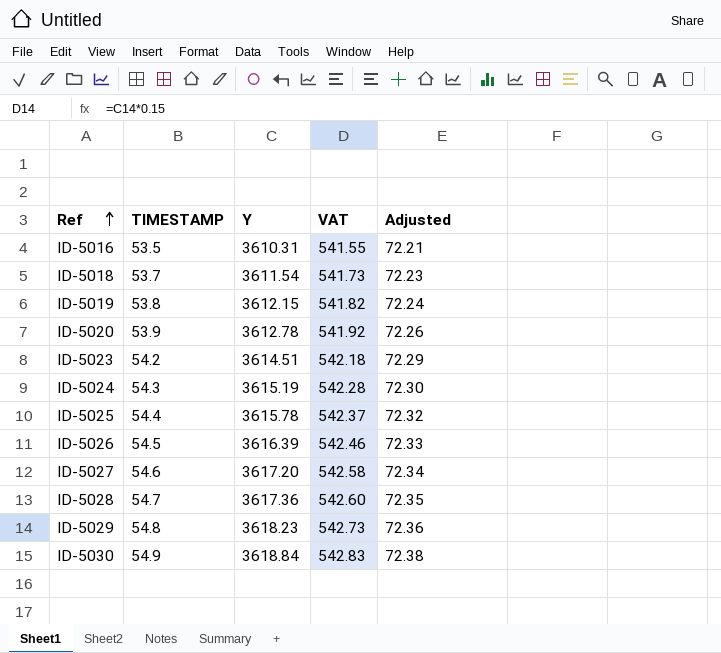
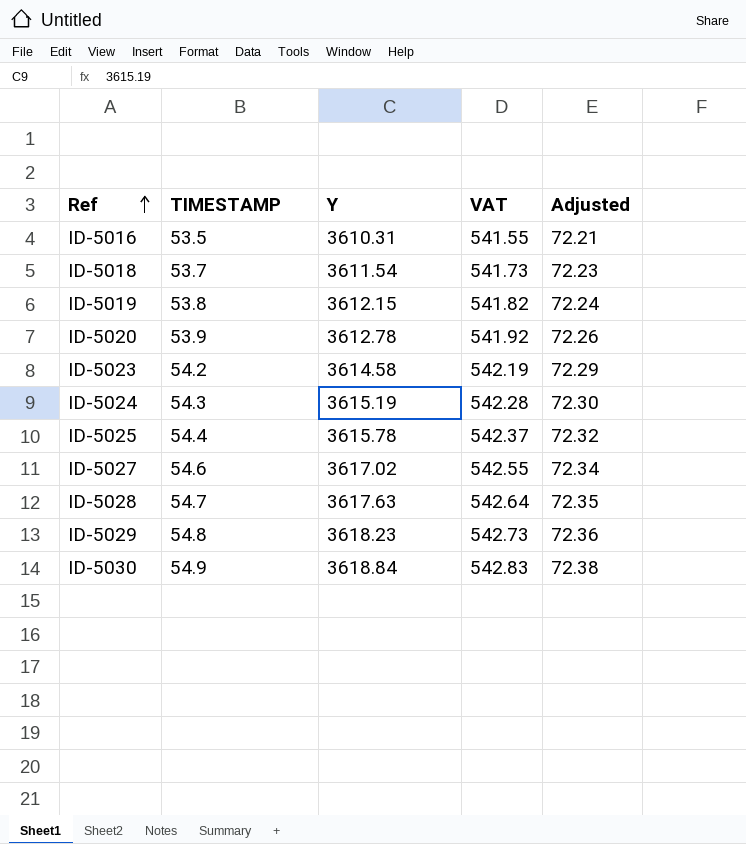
row ID-5026: 54.5 | 3616.39 | 542.46 | 72.33 -> none
ID-5023 | Y: 3614.51 -> 3614.58
ID-5023 | VAT: 542.18 -> 542.19
ID-5027 | Y: 3617.20 -> 3617.02
ID-5027 | VAT: 542.58 -> 542.55
ID-5028 | Y: 3617.36 -> 3617.63
ID-5028 | VAT: 542.60 -> 542.64

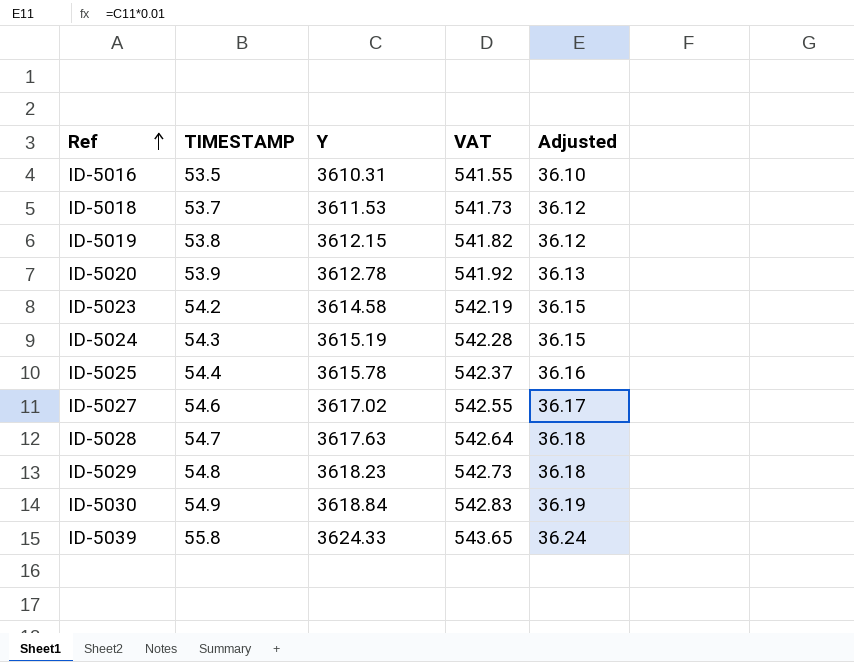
column Adjusted | formula: [Y] * 0.02 -> [Y] * 0.01
ID-5018 | Y: 3611.54 -> 3611.53
row ID-5039: none -> 55.8 | 3624.33 | 543.65 | 36.24

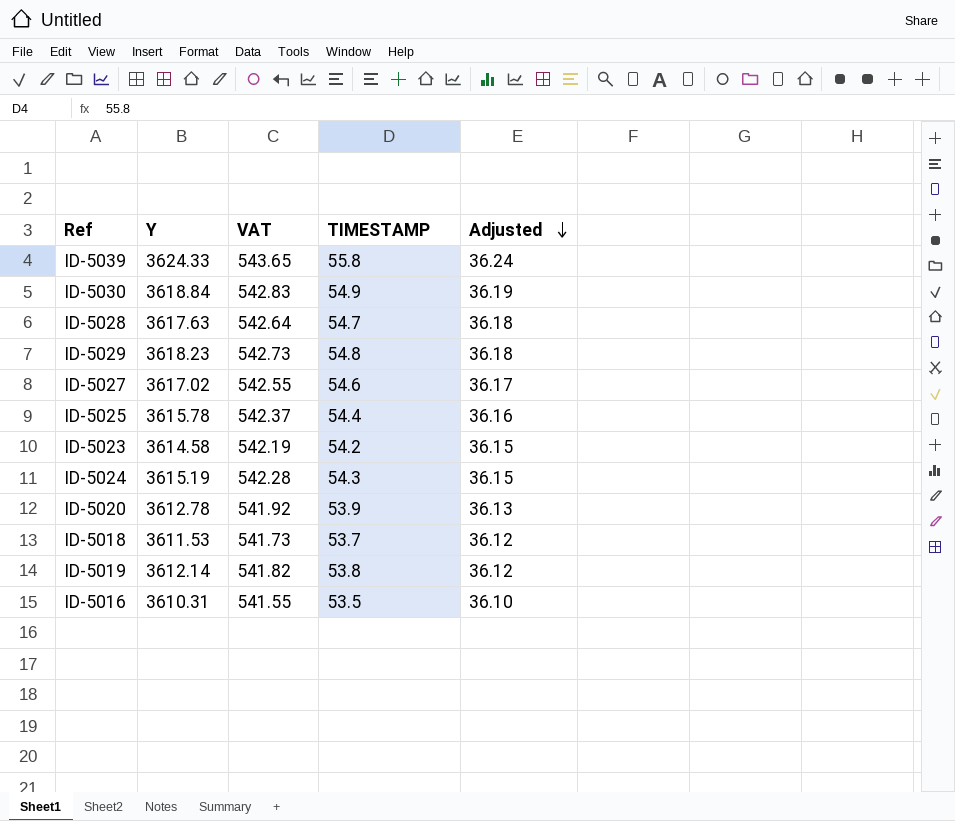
row order: Ref ascending -> Adjusted descending
column TIMESTAMP | position: 2 -> 4
ID-5019 | Y: 3612.15 -> 3612.14

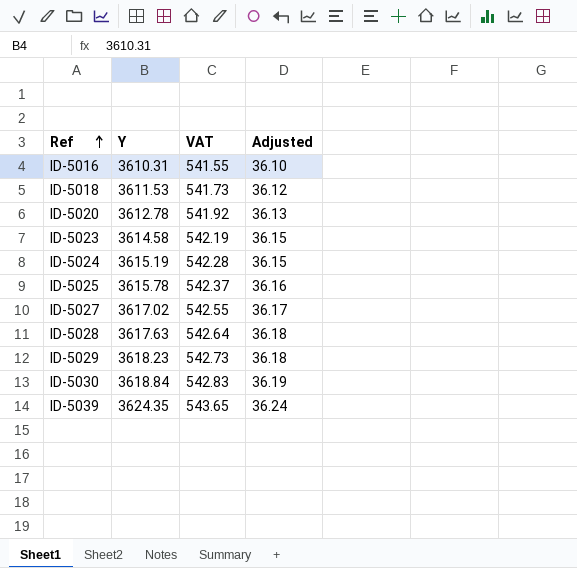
row order: Adjusted descending -> Ref ascending
column TIMESTAMP | position: 4 -> none
row ID-5019: 3612.14 | 541.82 | 53.8 | 36.12 -> none
ID-5039 | Y: 3624.33 -> 3624.35

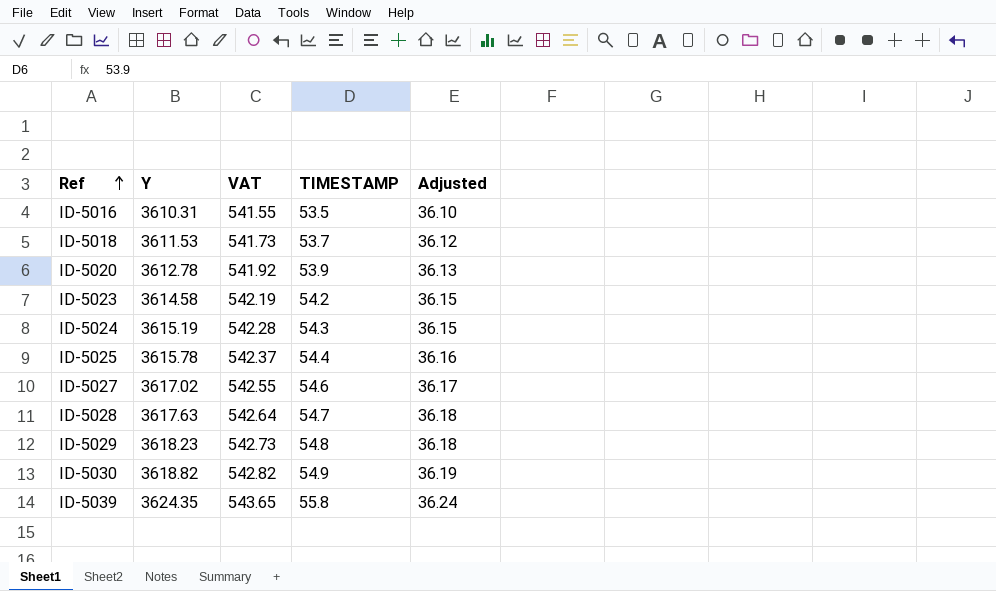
column TIMESTAMP | position: none -> 4
ID-5030 | Y: 3618.84 -> 3618.82
ID-5030 | VAT: 542.83 -> 542.82

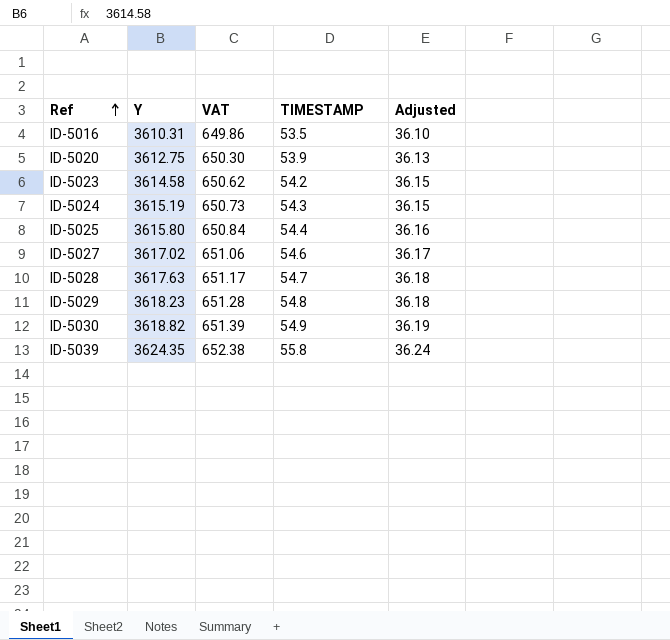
column VAT | formula: [Y] * 0.15 -> [Y] * 0.18
row ID-5018: 3611.53 | 541.73 | 53.7 | 36.12 -> none
ID-5020 | Y: 3612.78 -> 3612.75
ID-5025 | Y: 3615.78 -> 3615.80

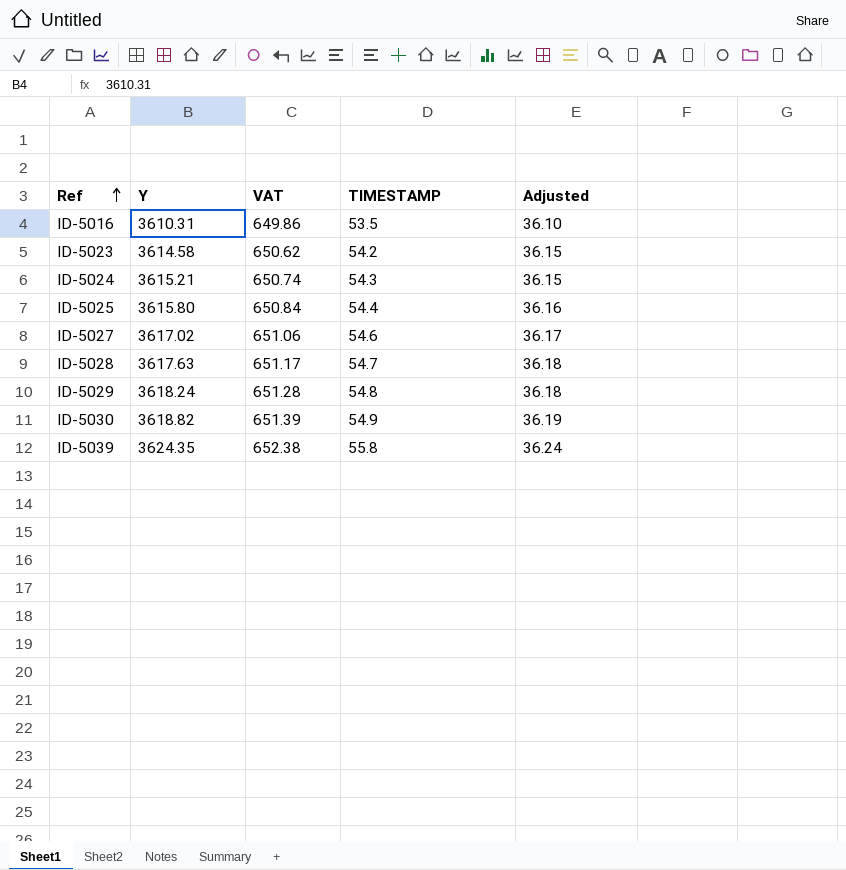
row ID-5020: 3612.75 | 650.30 | 53.9 | 36.13 -> none
ID-5024 | Y: 3615.19 -> 3615.21
ID-5024 | VAT: 650.73 -> 650.74
ID-5029 | Y: 3618.23 -> 3618.24

